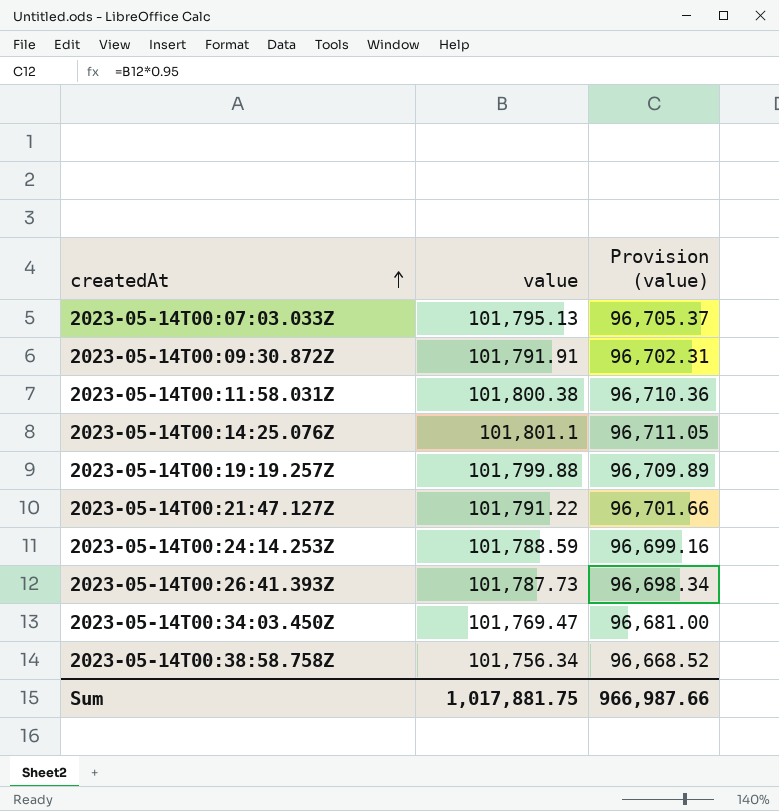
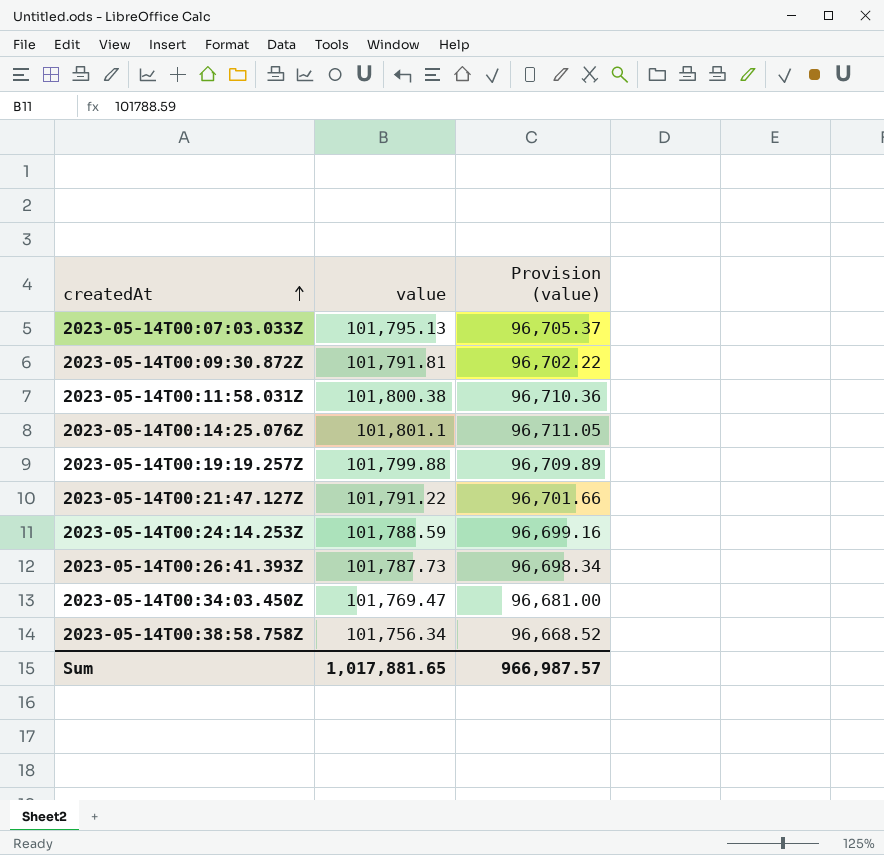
2023-05-14T00:09:30.872Z | value: 101,791.91 -> 101,791.81
2023-05-14T00:09:30.872Z | Provision (value): 96,702.31 -> 96,702.22
Sum | value: 1,017,881.75 -> 1,017,881.65
Sum | Provision (value): 966,987.66 -> 966,987.57

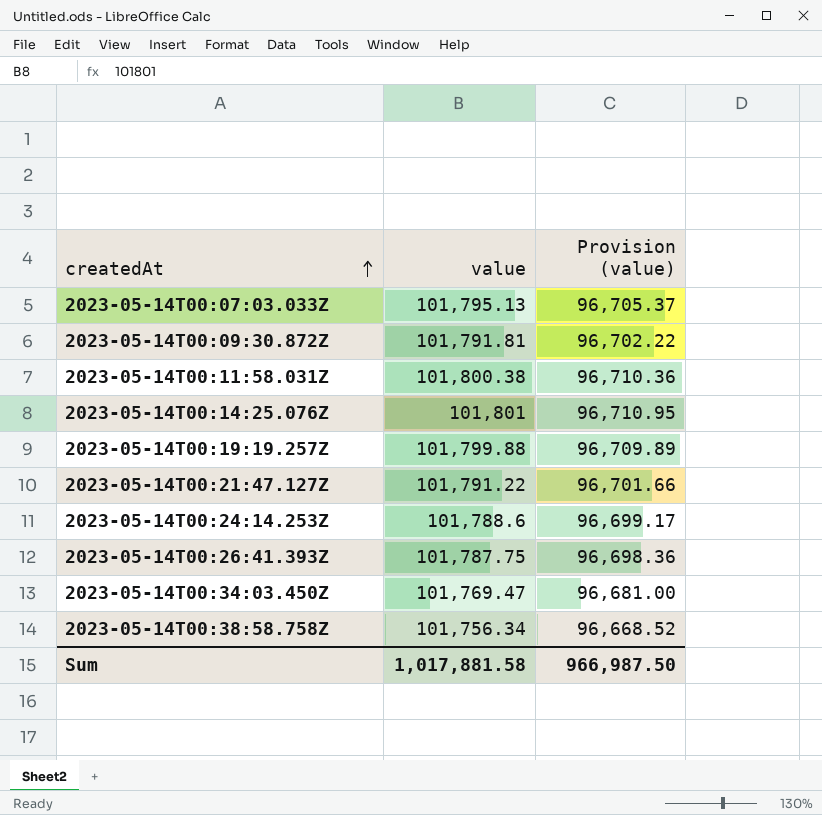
2023-05-14T00:14:25.076Z | value: 101,801.1 -> 101,801
2023-05-14T00:14:25.076Z | Provision (value): 96,711.05 -> 96,710.95
2023-05-14T00:24:14.253Z | value: 101,788.59 -> 101,788.6
2023-05-14T00:24:14.253Z | Provision (value): 96,699.16 -> 96,699.17
2023-05-14T00:26:41.393Z | value: 101,787.73 -> 101,787.75
2023-05-14T00:26:41.393Z | Provision (value): 96,698.34 -> 96,698.36
Sum | value: 1,017,881.65 -> 1,017,881.58
Sum | Provision (value): 966,987.57 -> 966,987.50

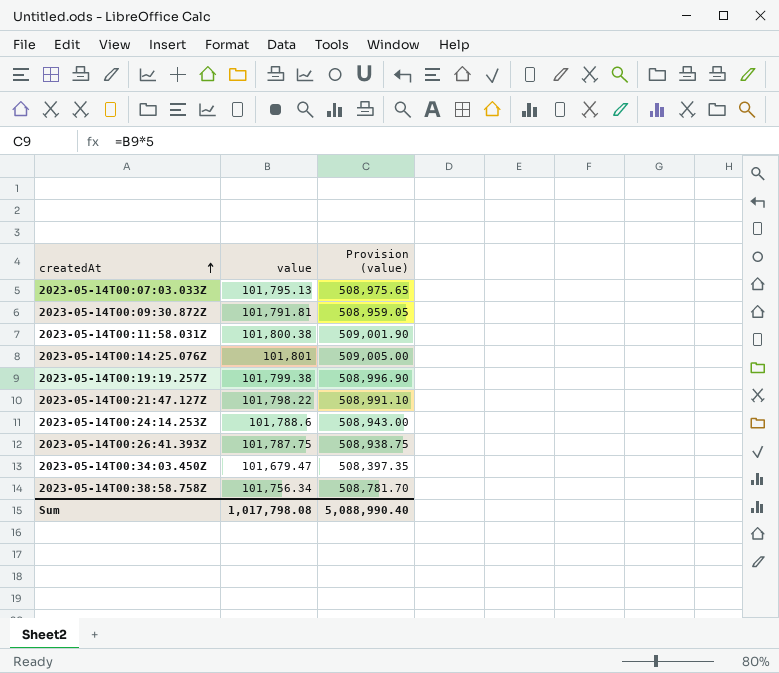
column Provision (value) | formula: [value] * 0.95 -> [value] * 5
2023-05-14T00:19:19.257Z | value: 101,799.88 -> 101,799.38
2023-05-14T00:21:47.127Z | value: 101,791.22 -> 101,798.22
2023-05-14T00:34:03.450Z | value: 101,769.47 -> 101,679.47
Sum | value: 1,017,881.58 -> 1,017,798.08
Sum | Provision (value): 966,987.50 -> 5,088,990.40

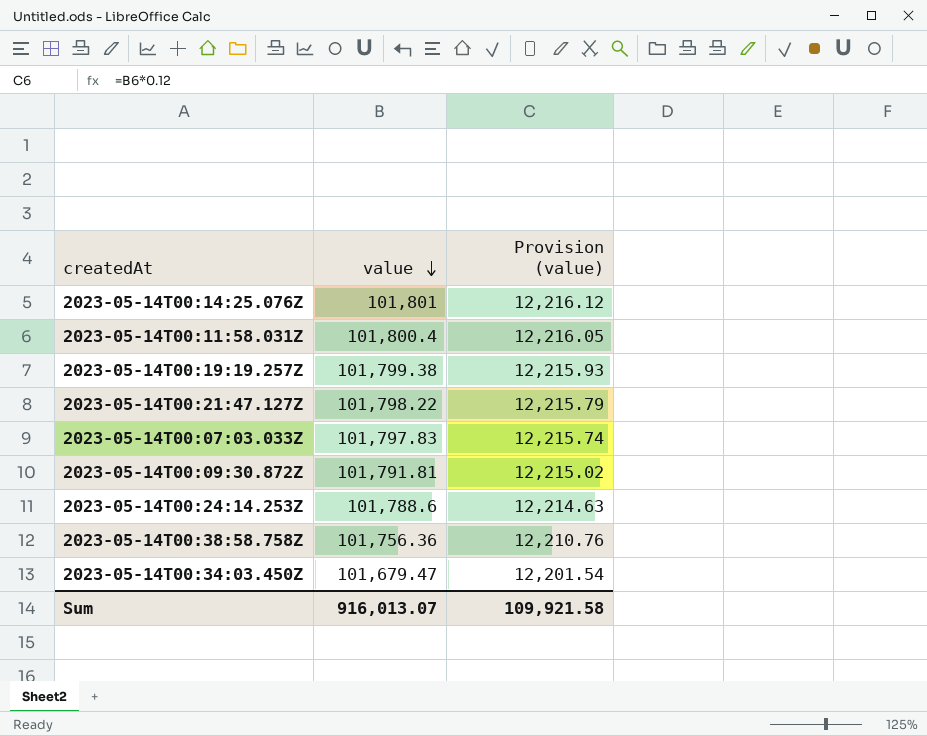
row order: createdAt ascending -> value descending
column Provision (value) | formula: [value] * 5 -> [value] * 0.12
row 2023-05-14T00:26:41.393Z: 101,787.75 | 508,938.75 -> none
2023-05-14T00:11:58.031Z | value: 101,800.38 -> 101,800.4
2023-05-14T00:07:03.033Z | value: 101,795.13 -> 101,797.83
2023-05-14T00:38:58.758Z | value: 101,756.34 -> 101,756.36
Sum | value: 1,017,798.08 -> 916,013.07
Sum | Provision (value): 5,088,990.40 -> 109,921.58

